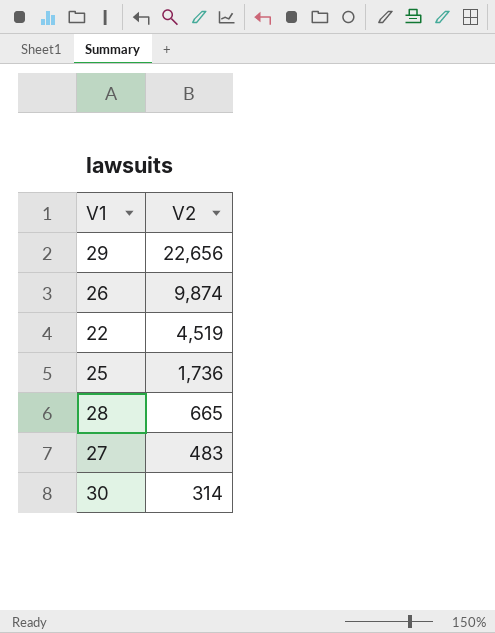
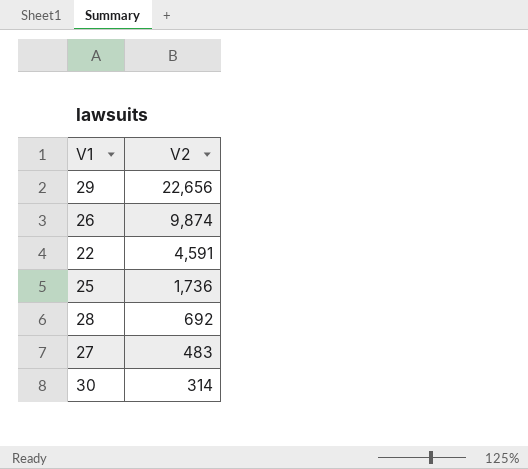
22 | V2: 4,519 -> 4,591
28 | V2: 665 -> 692

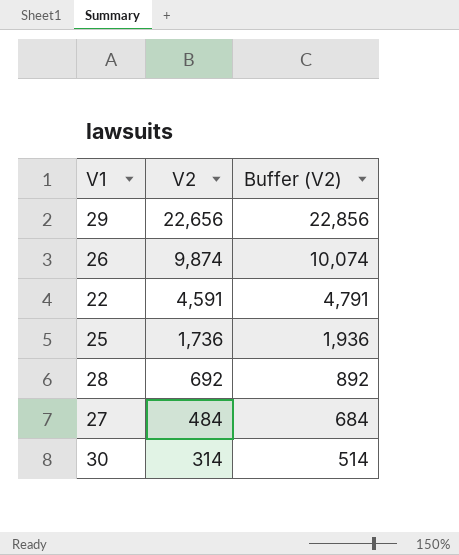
column Buffer (V2) | formula: none -> [V2] + 200
27 | V2: 483 -> 484

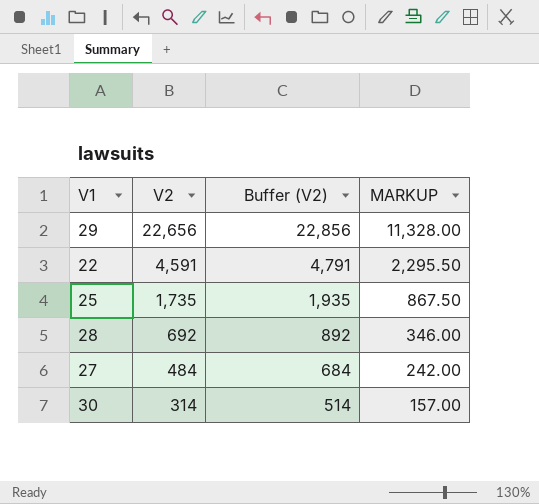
column MARKUP | formula: none -> [V2] * 0.5
row 26: 9,874 | 10,074 -> none
25 | V2: 1,736 -> 1,735
25 | Buffer (V2): 1,936 -> 1,935

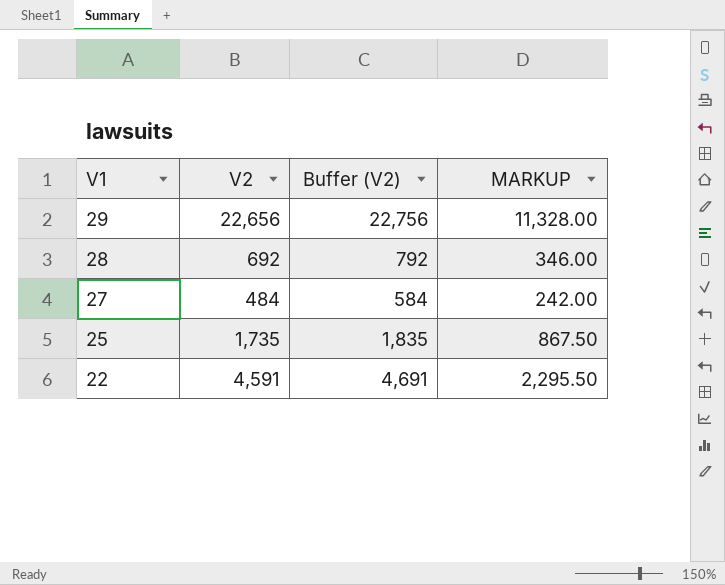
row order: V2 descending -> V1 descending
column Buffer (V2) | formula: [V2] + 200 -> [V2] + 100
row 30: 314 | 514 | 157.00 -> none

